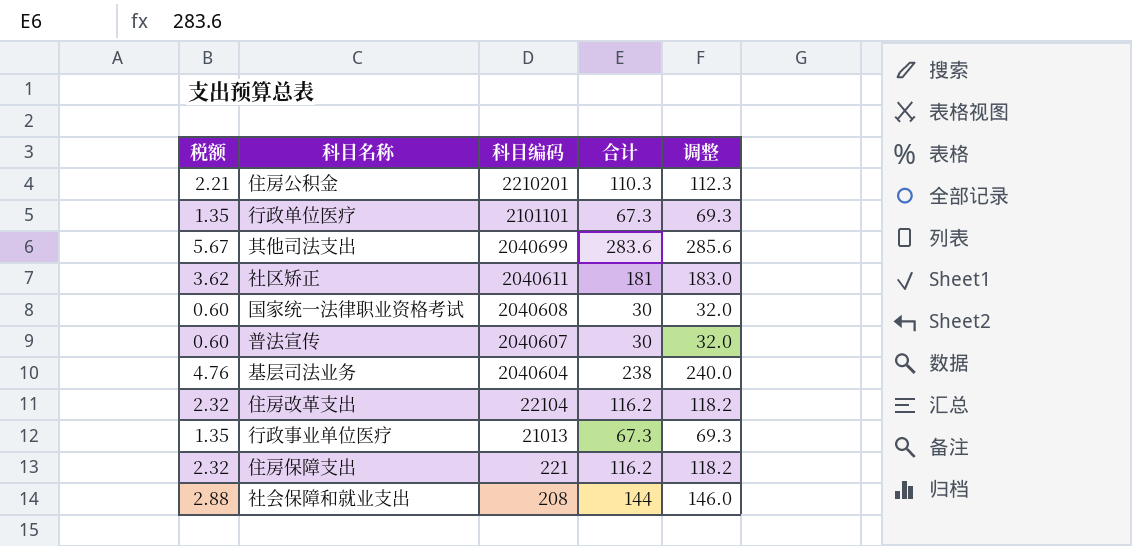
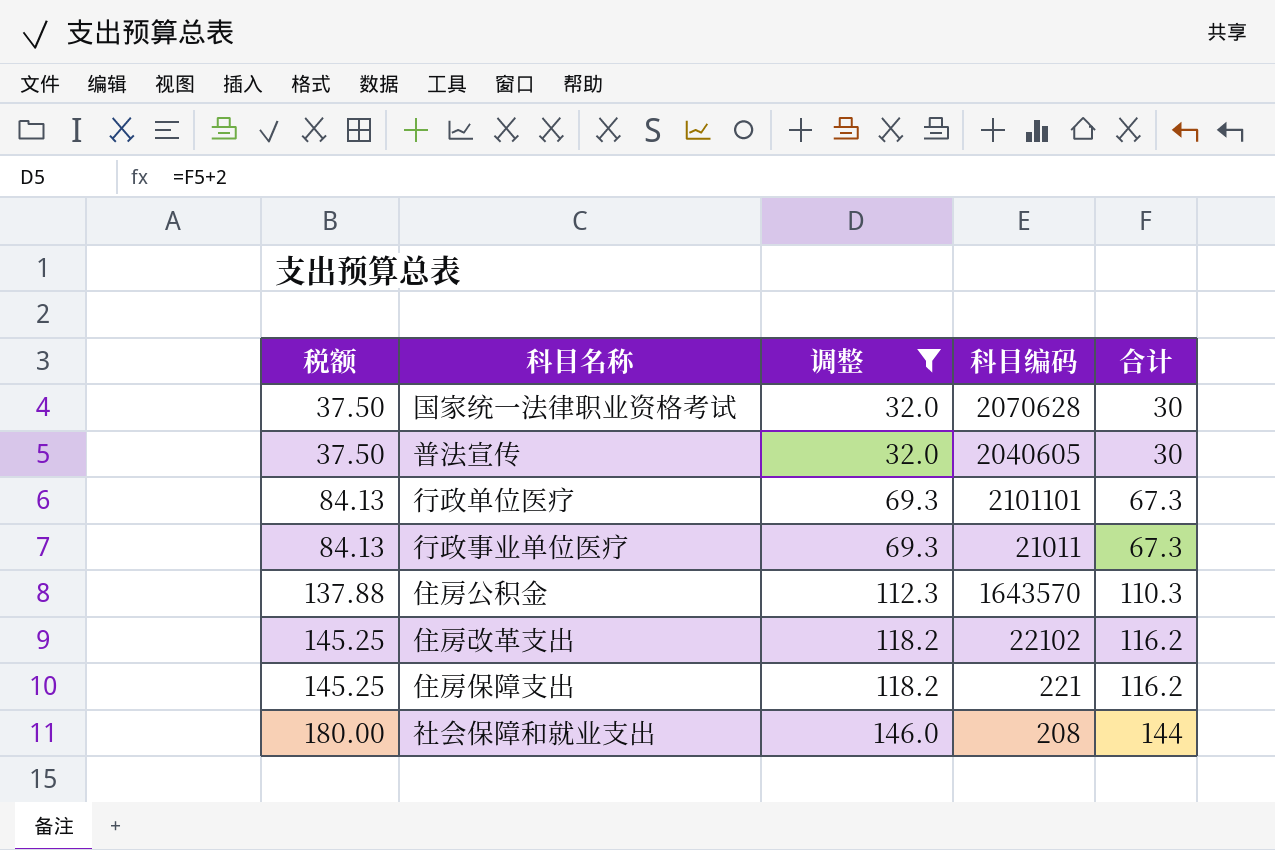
filter: none -> 调整 <= 146.0
row order: 科目编码 descending -> 税额 ascending
column 税额 | formula: [合计] * 0.02 -> [合计] * 1.25
column 调整 | position: 5 -> 3
国家统一法律职业资格考试 | 科目编码: 2040608 -> 2070628
普法宣传 | 科目编码: 2040607 -> 2040605
行政事业单位医疗 | 科目编码: 21013 -> 21011
住房公积金 | 科目编码: 2210201 -> 1643570
住房改革支出 | 科目编码: 22104 -> 22102

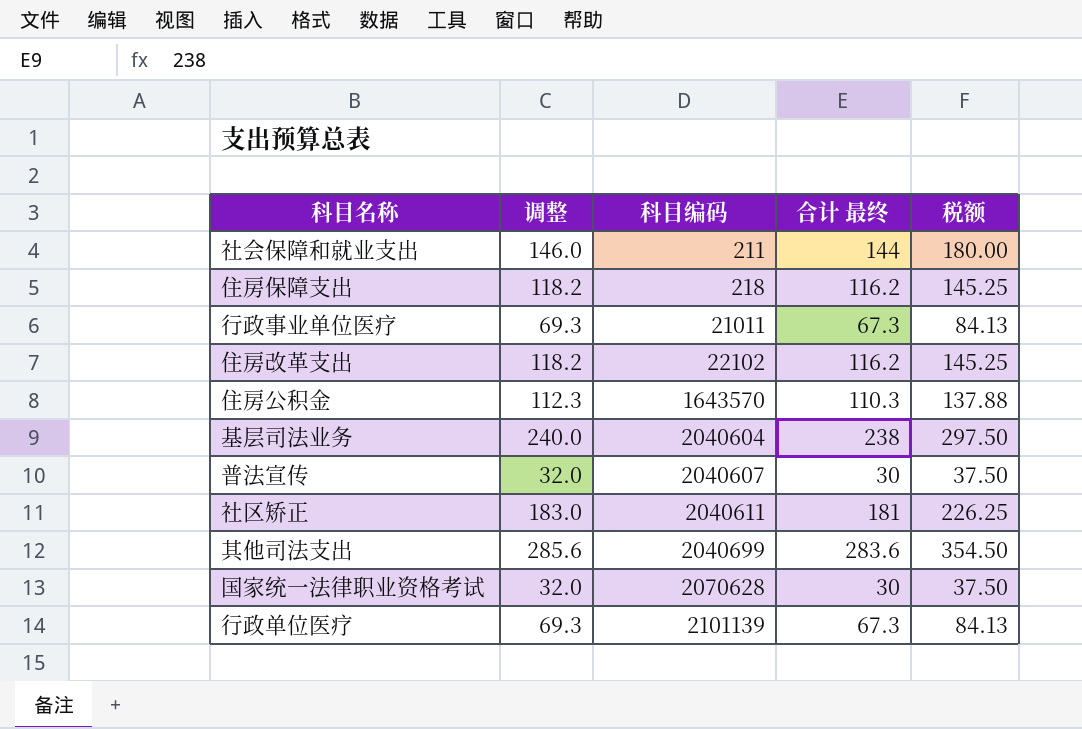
filter: 调整 <= 146.0 -> none
row order: 税额 ascending -> 科目编码 ascending
column name: 合计 -> 合计 最终
column 税额 | position: 1 -> 5
社会保障和就业支出 | 科目编码: 208 -> 211
住房保障支出 | 科目编码: 221 -> 218
普法宣传 | 科目编码: 2040605 -> 2040607
行政单位医疗 | 科目编码: 2101101 -> 2101139

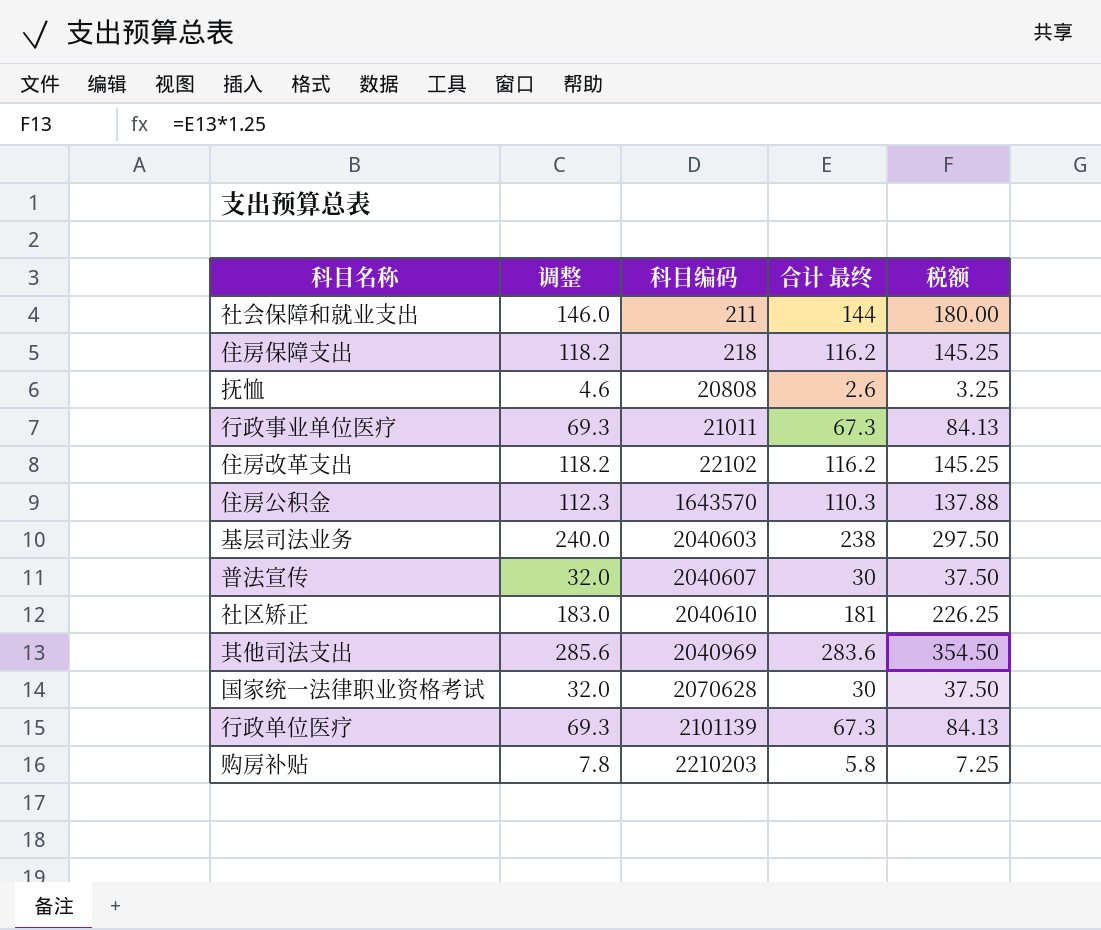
row 抚恤: none -> 4.6 | 20808 | 2.6 | 3.25
基层司法业务 | 科目编码: 2040604 -> 2040603
社区矫正 | 科目编码: 2040611 -> 2040610
其他司法支出 | 科目编码: 2040699 -> 2040969
row 购房补贴: none -> 7.8 | 2210203 | 5.8 | 7.25

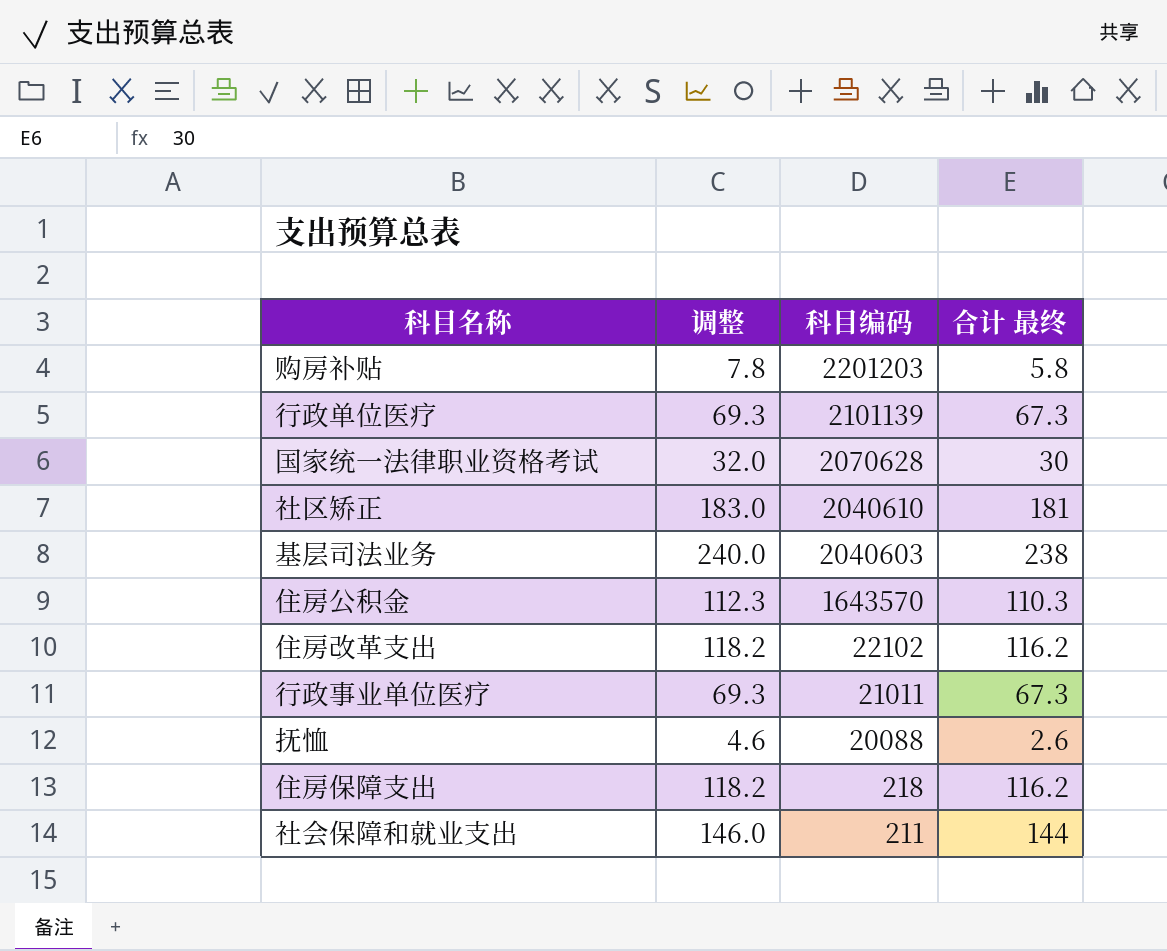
row order: 科目编码 ascending -> 科目编码 descending
column 税额 | formula: [合计 最终] * 1.25 -> none
row 普法宣传: 32.0 | 2040607 | 30 | 37.50 -> none
row 其他司法支出: 285.6 | 2040969 | 283.6 | 354.50 -> none
购房补贴 | 科目编码: 2210203 -> 2201203
抚恤 | 科目编码: 20808 -> 20088

